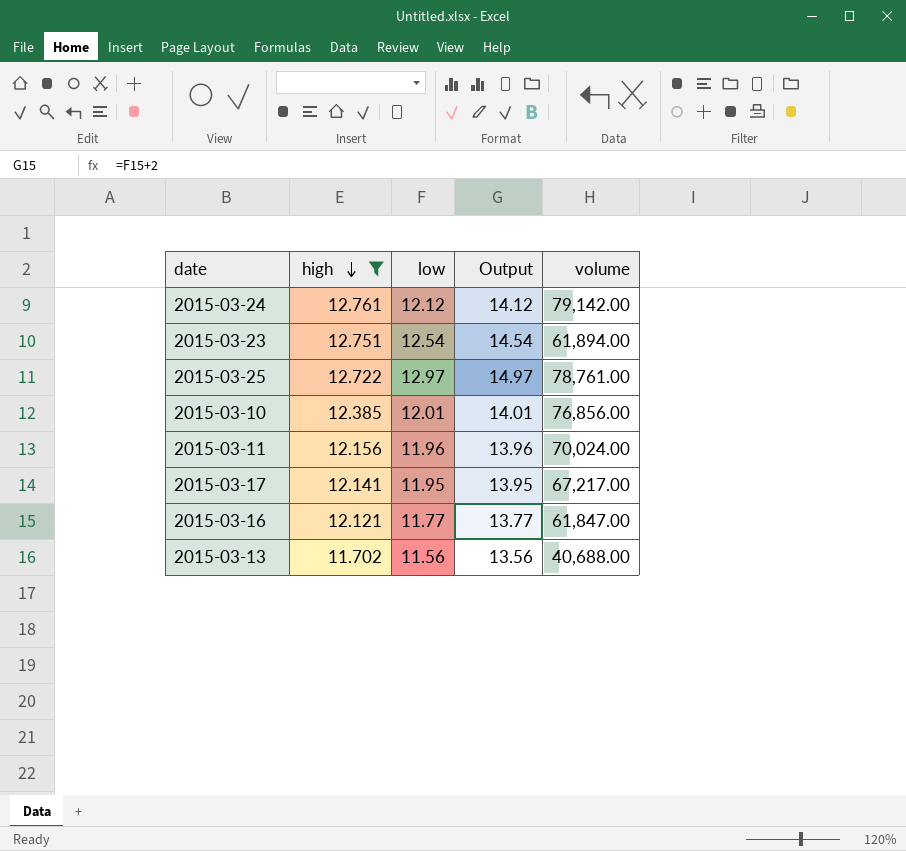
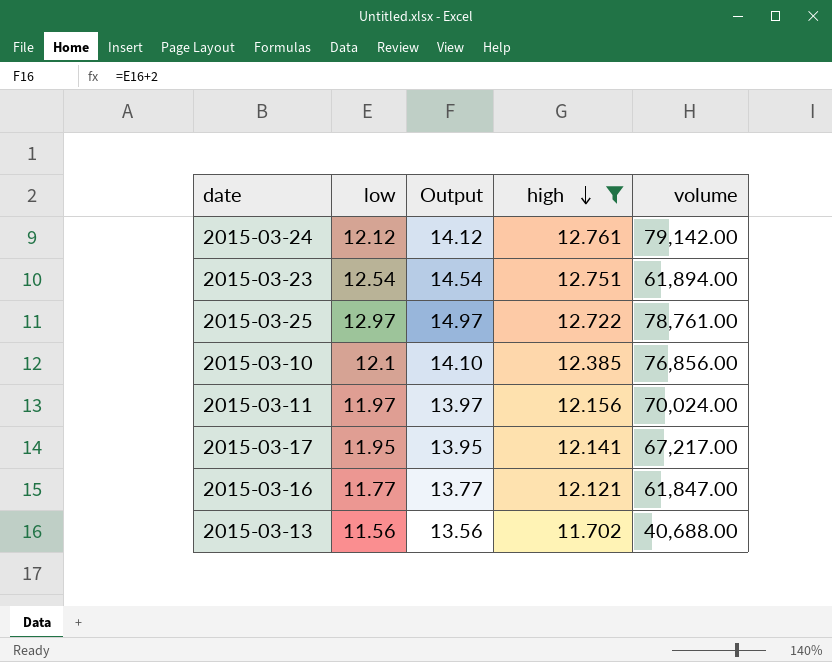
column high | position: 2 -> 4
2015-03-10 | low: 12.01 -> 12.1
2015-03-10 | Output: 14.01 -> 14.10
2015-03-11 | low: 11.96 -> 11.97
2015-03-11 | Output: 13.96 -> 13.97

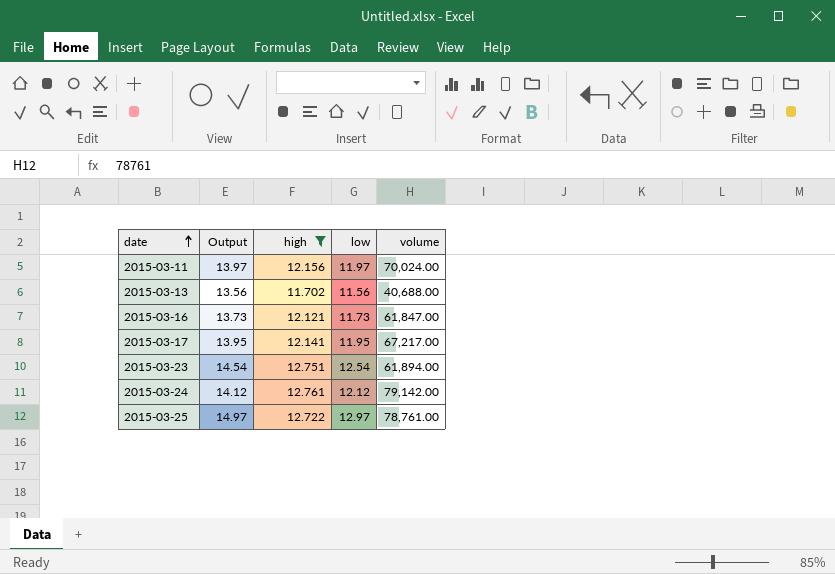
row order: high descending -> date ascending
column low | position: 2 -> 4
row 2015-03-10: 12.1 | 14.10 | 12.385 | 76,856.00 -> none
2015-03-16 | Output: 13.77 -> 13.73
2015-03-16 | low: 11.77 -> 11.73

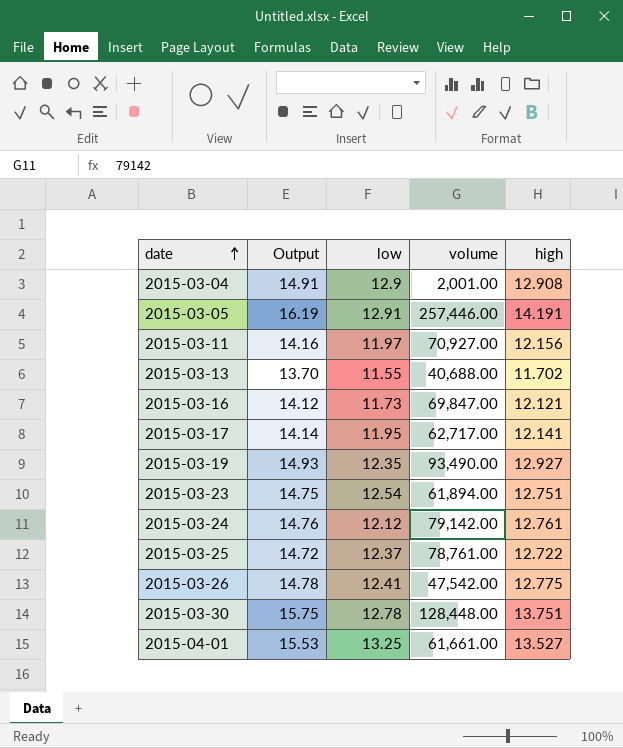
filter: high <= 12.761 -> none
column Output | formula: [low] + 2 -> [high] + 2
column high | position: 3 -> 5
2015-03-11 | volume: 70,024.00 -> 70,927.00
2015-03-13 | low: 11.56 -> 11.55
2015-03-16 | volume: 61,847.00 -> 69,847.00
2015-03-17 | volume: 67,217.00 -> 62,717.00
2015-03-25 | low: 12.97 -> 12.37

